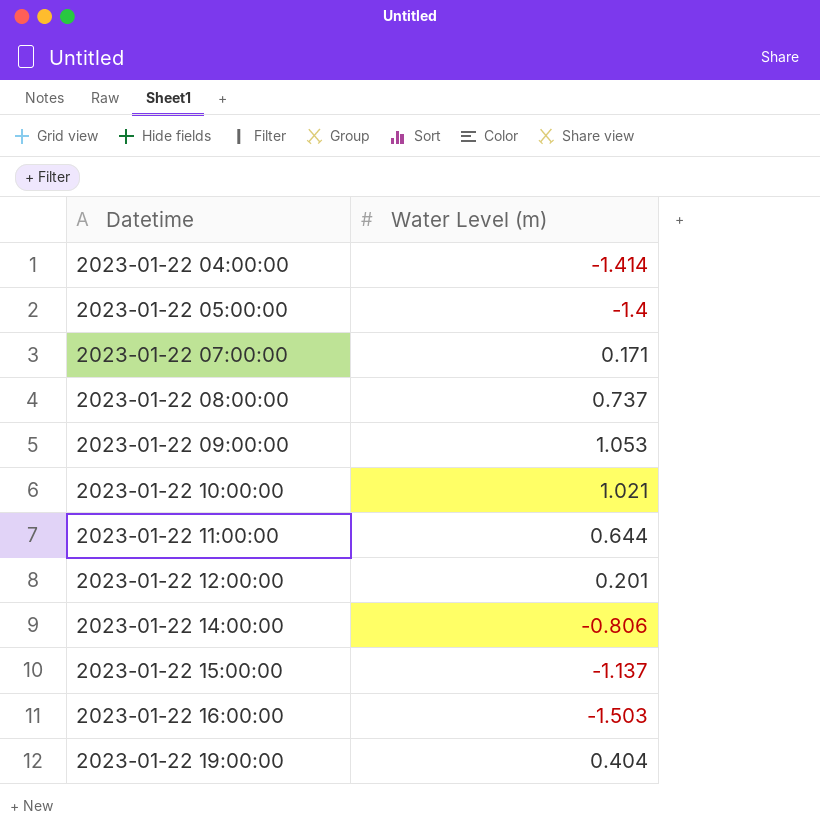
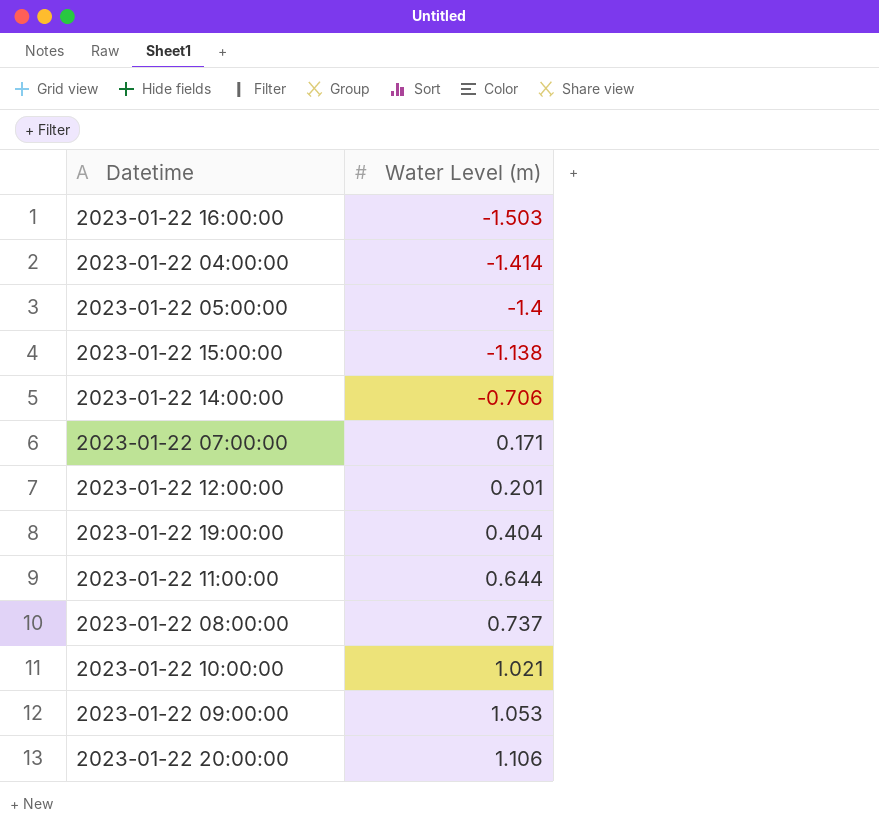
row order: Datetime ascending -> Water Level (m) ascending
2023-01-22 15:00:00 | Water Level (m): -1.137 -> -1.138
2023-01-22 14:00:00 | Water Level (m): -0.806 -> -0.706
row 2023-01-22 20:00:00: none -> 1.106

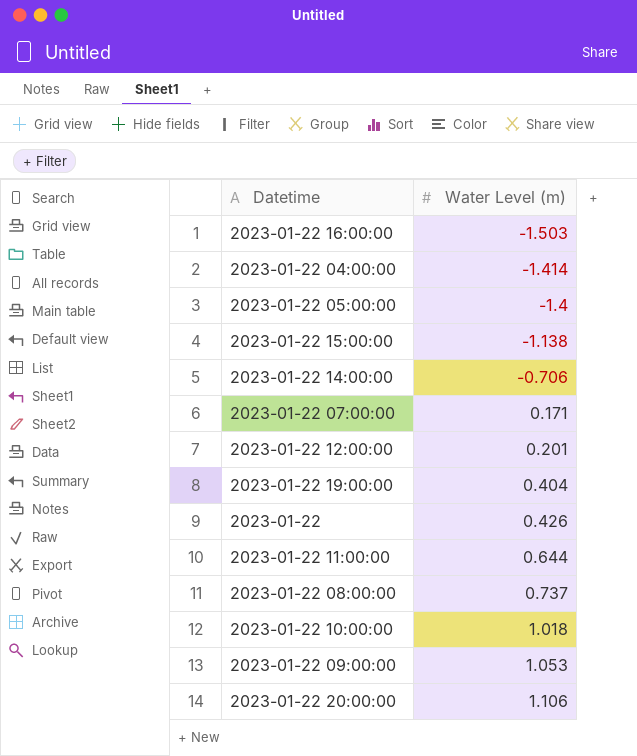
row 2023-01-22: none -> 0.426
2023-01-22 10:00:00 | Water Level (m): 1.021 -> 1.018

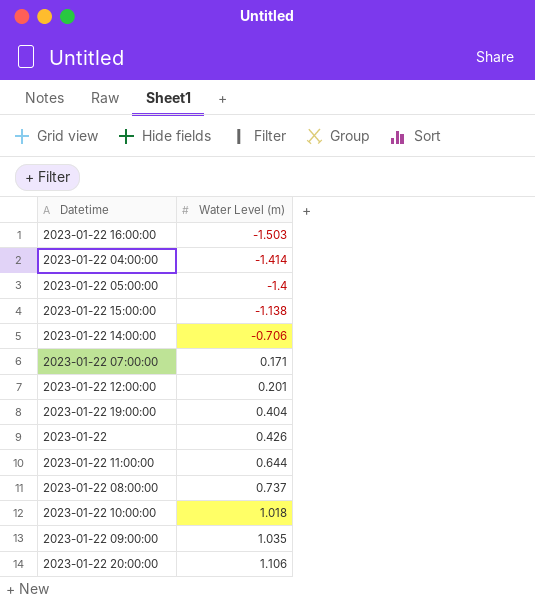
2023-01-22 09:00:00 | Water Level (m): 1.053 -> 1.035

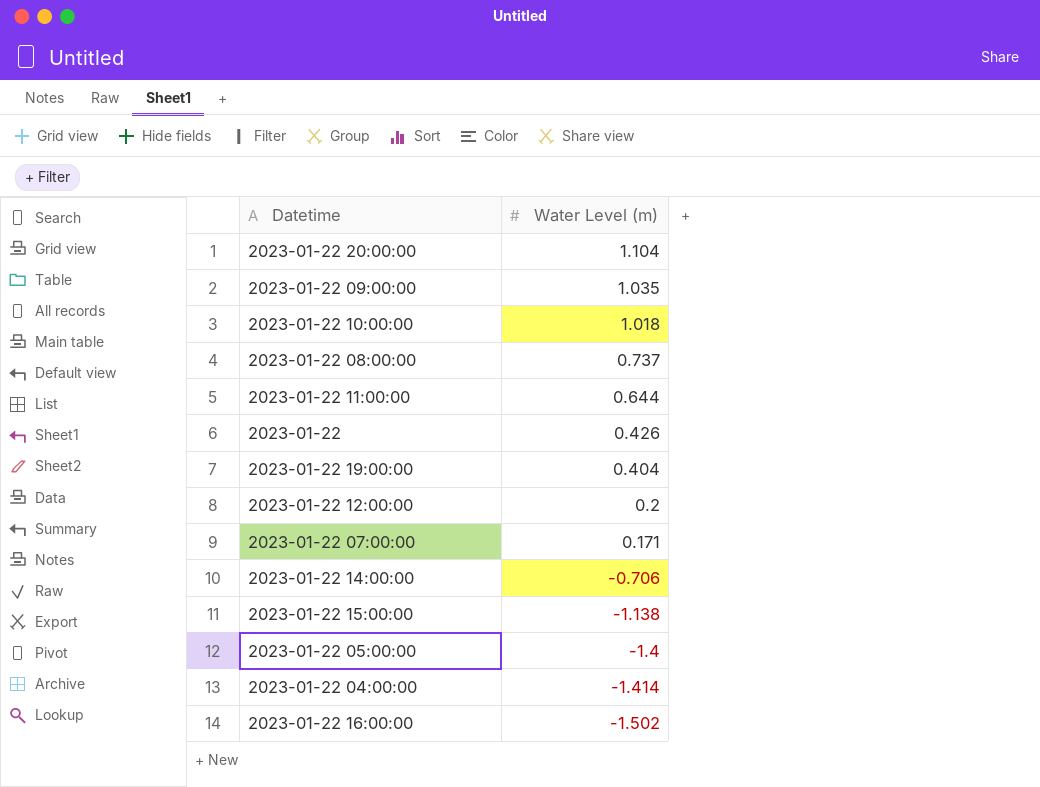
row order: Water Level (m) ascending -> Water Level (m) descending
2023-01-22 20:00:00 | Water Level (m): 1.106 -> 1.104
2023-01-22 12:00:00 | Water Level (m): 0.201 -> 0.2
2023-01-22 16:00:00 | Water Level (m): -1.503 -> -1.502

